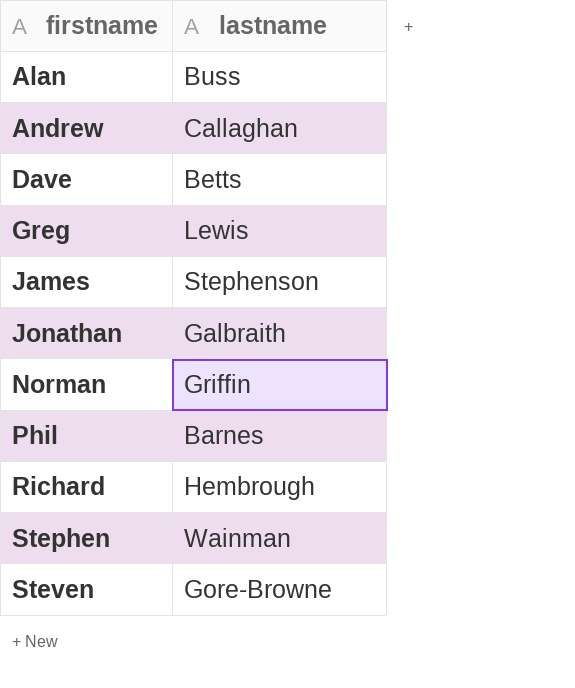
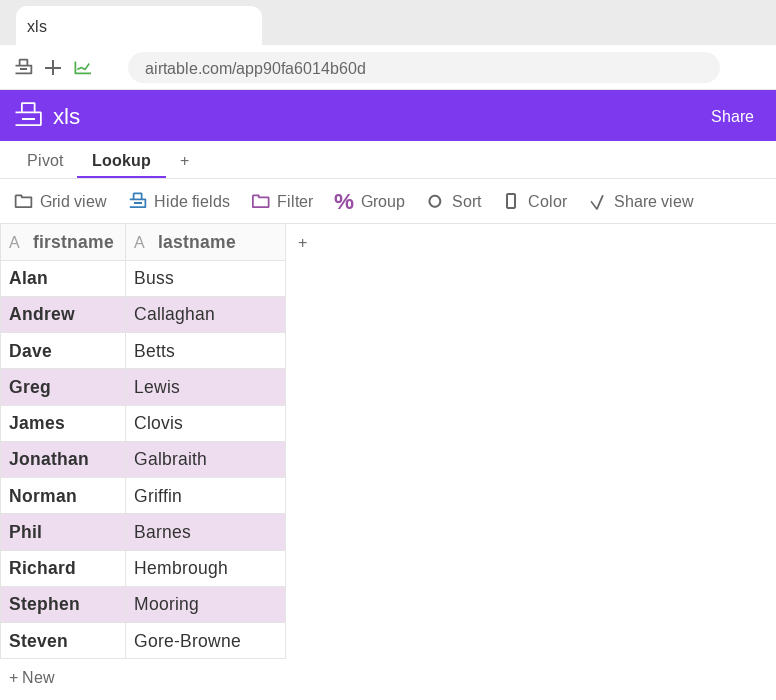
James | lastname: Stephenson -> Clovis
Stephen | lastname: Wainman -> Mooring

